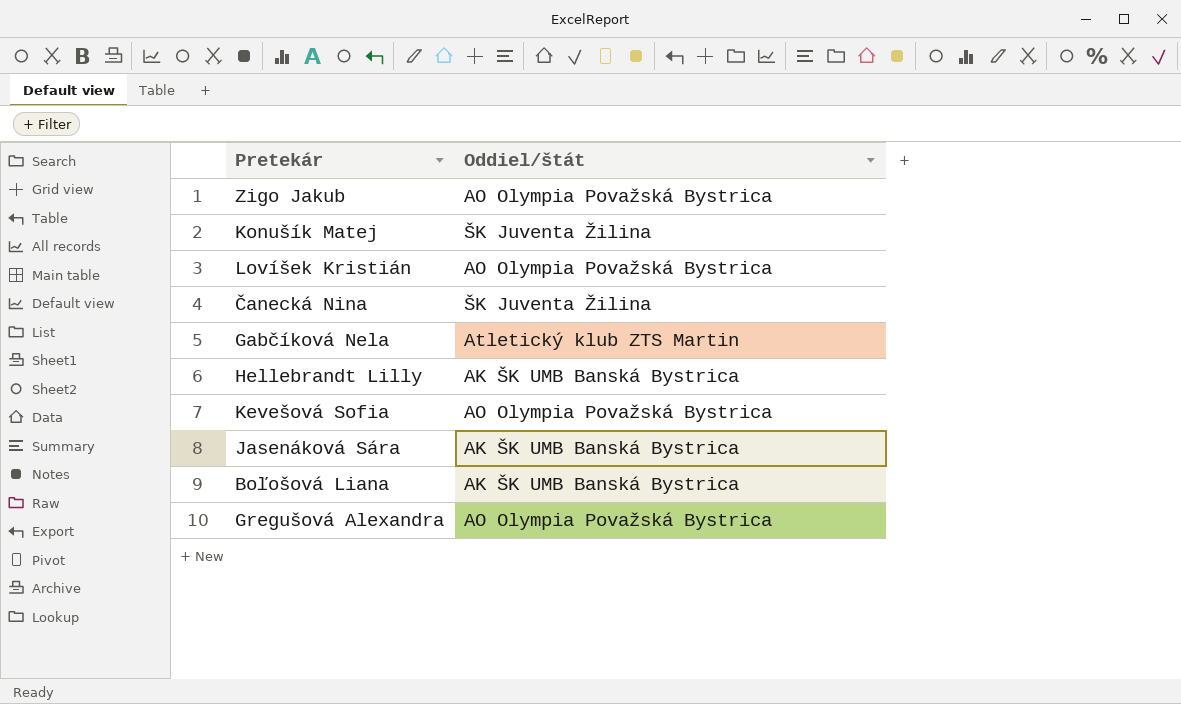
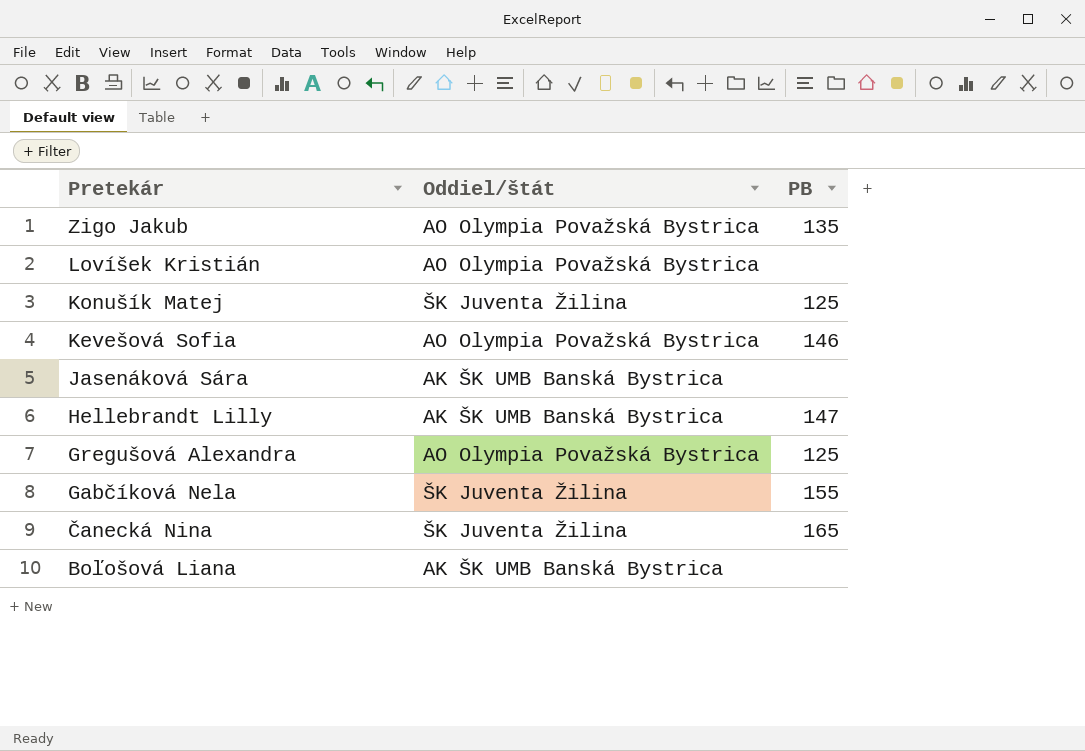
row order: none -> Pretekár descending
column PB | position: none -> 3
Gabčíková Nela | Oddiel/štát: Atletický klub ZTS Martin -> ŠK Juventa Žilina

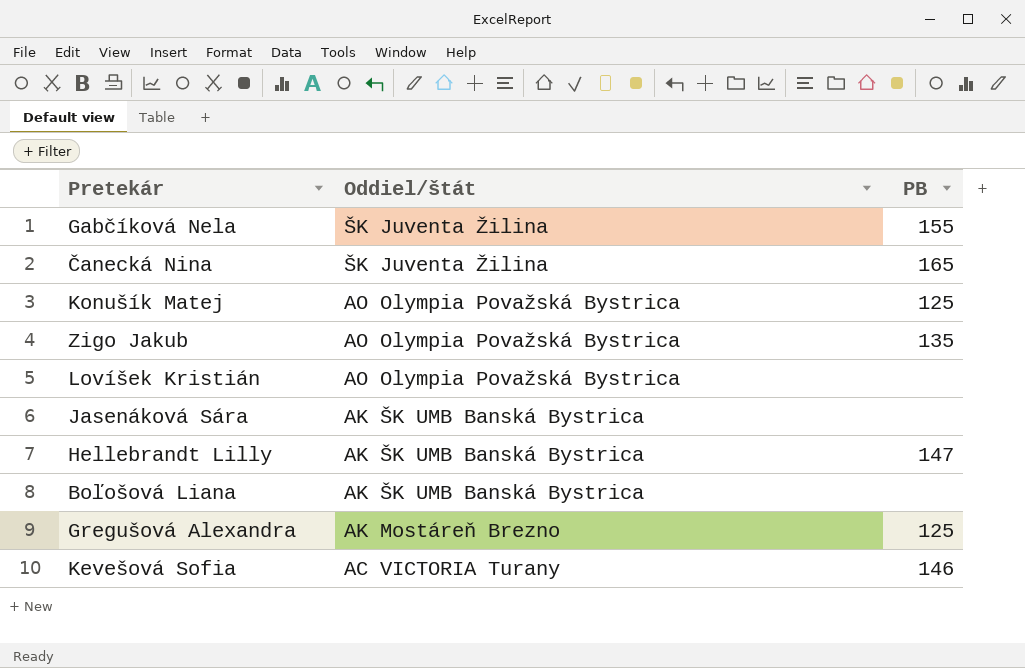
row order: Pretekár descending -> Oddiel/štát descending
Konušík Matej | Oddiel/štát: ŠK Juventa Žilina -> AO Olympia Považská Bystrica
Gregušová Alexandra | Oddiel/štát: AO Olympia Považská Bystrica -> AK Mostáreň Brezno
Kevešová Sofia | Oddiel/štát: AO Olympia Považská Bystrica -> AC VICTORIA Turany

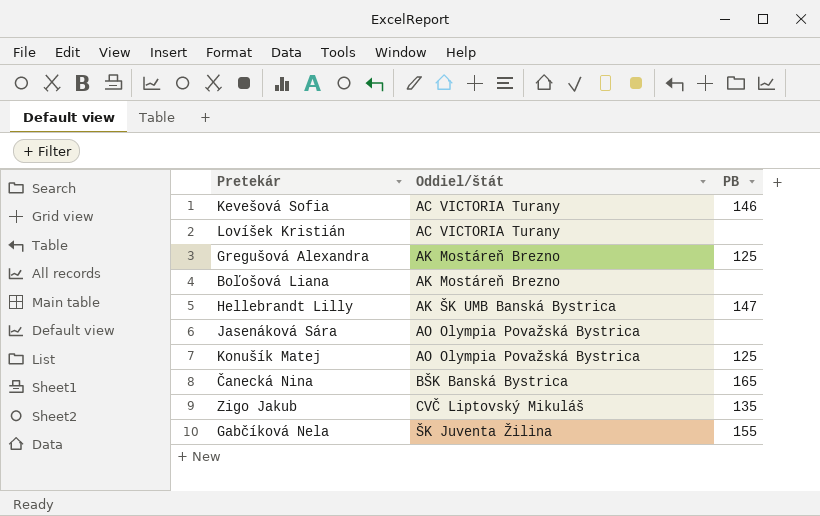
row order: Oddiel/štát descending -> Oddiel/štát ascending
Lovíšek Kristián | Oddiel/štát: AO Olympia Považská Bystrica -> AC VICTORIA Turany
Boľošová Liana | Oddiel/štát: AK ŠK UMB Banská Bystrica -> AK Mostáreň Brezno
Jasenáková Sára | Oddiel/štát: AK ŠK UMB Banská Bystrica -> AO Olympia Považská Bystrica
Čanecká Nina | Oddiel/štát: ŠK Juventa Žilina -> BŠK Banská Bystrica
Zigo Jakub | Oddiel/štát: AO Olympia Považská Bystrica -> CVČ Liptovský Mikuláš

